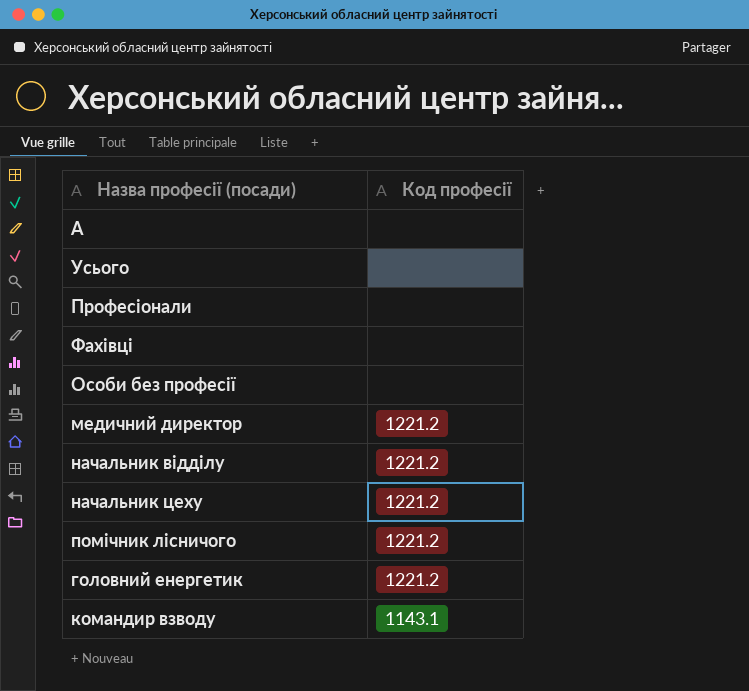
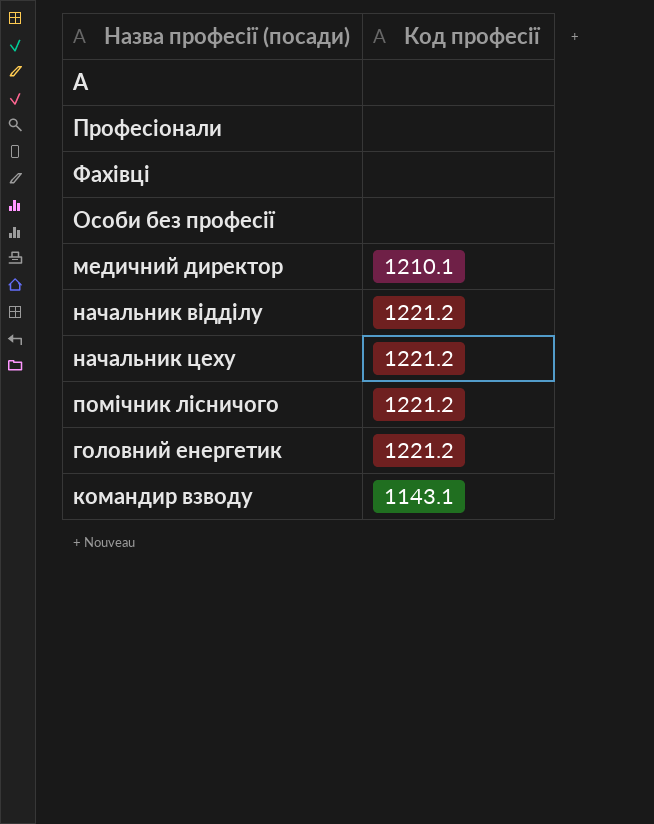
row Усього: none -> none
медичний директор | Код професії: 1221.2 -> 1210.1

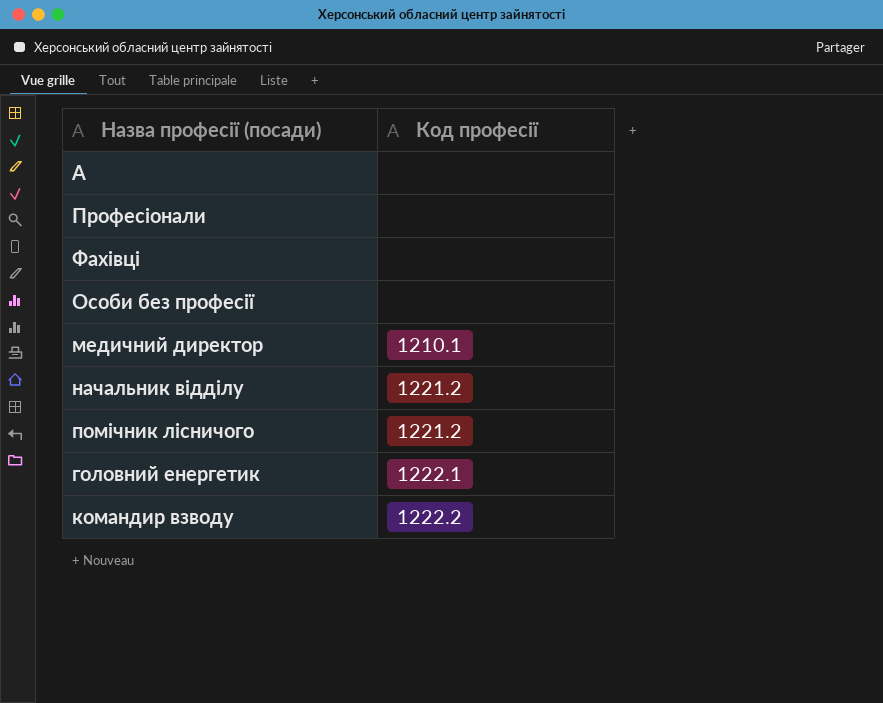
row начальник цеху: 1221.2 -> none
головний енергетик | Код професії: 1221.2 -> 1222.1
командир взводу | Код професії: 1143.1 -> 1222.2

